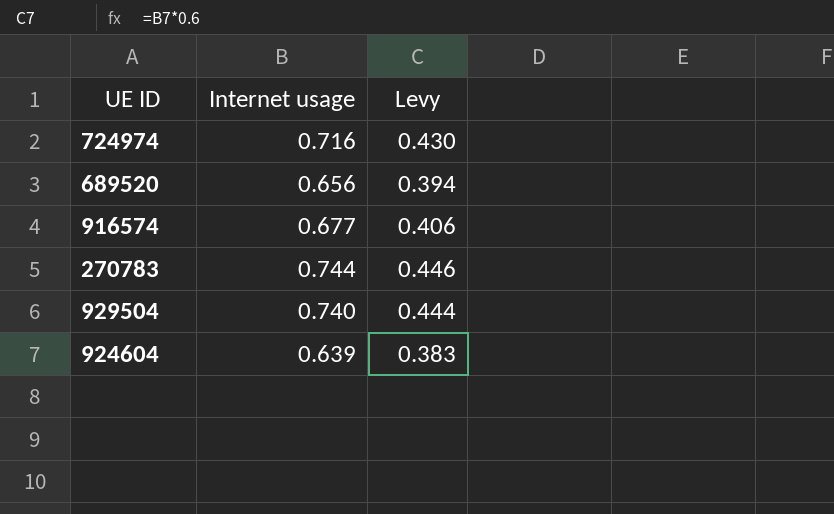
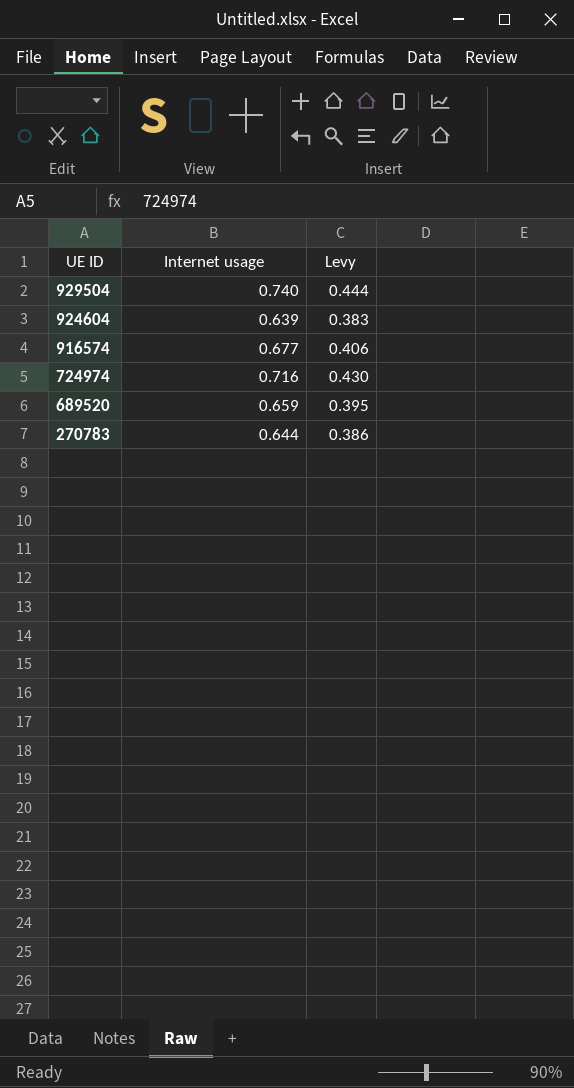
row order: none -> UE ID descending
689520 | Internet usage: 0.656 -> 0.659
689520 | Levy: 0.394 -> 0.395
270783 | Internet usage: 0.744 -> 0.644
270783 | Levy: 0.446 -> 0.386

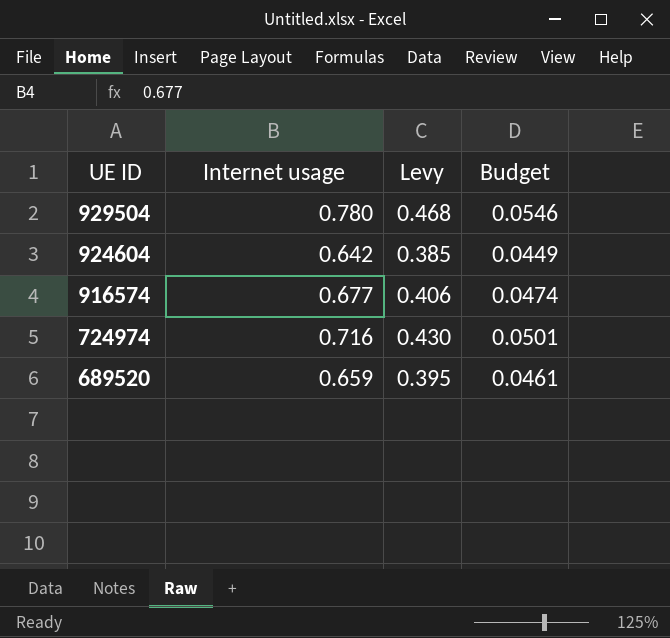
column Budget | formula: none -> [Internet usage] * 0.07
row 270783: 0.644 | 0.386 -> none
929504 | Internet usage: 0.740 -> 0.780
929504 | Levy: 0.444 -> 0.468
924604 | Internet usage: 0.639 -> 0.642
924604 | Levy: 0.383 -> 0.385

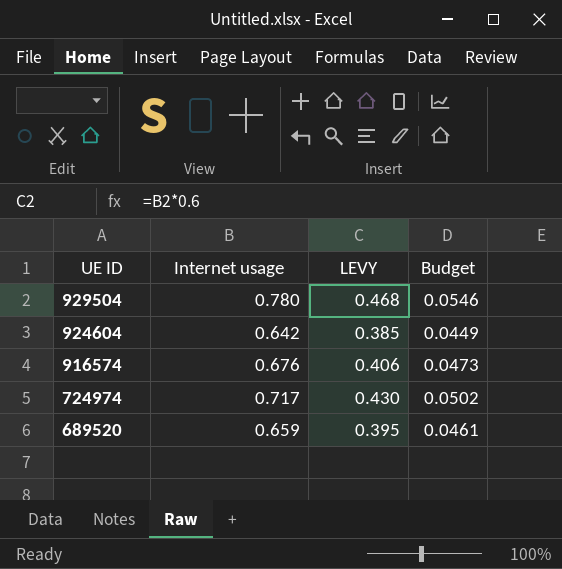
column name: Levy -> LEVY
916574 | Internet usage: 0.677 -> 0.676
916574 | Budget: 0.0474 -> 0.0473
724974 | Internet usage: 0.716 -> 0.717
724974 | Budget: 0.0501 -> 0.0502

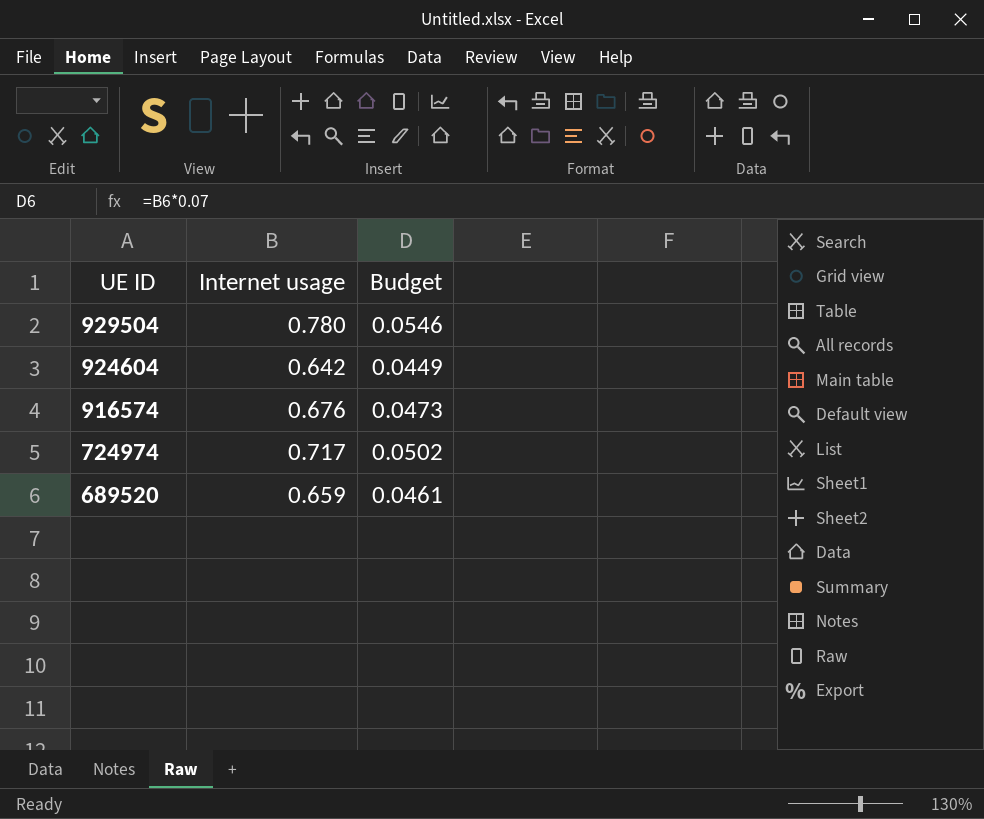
column LEVY | formula: [Internet usage] * 0.6 -> none

